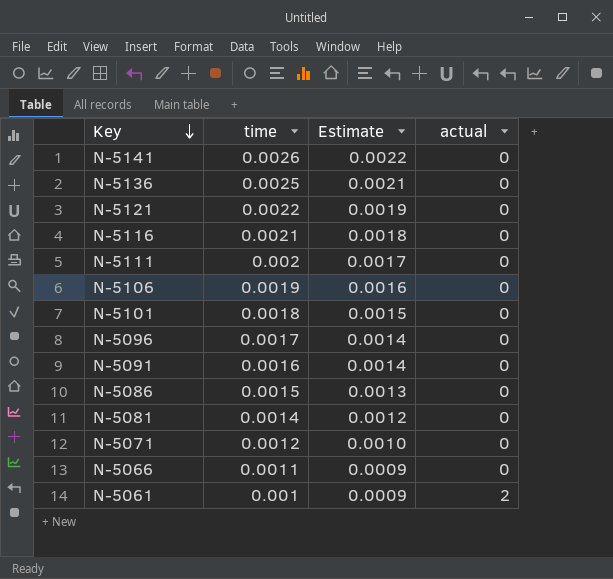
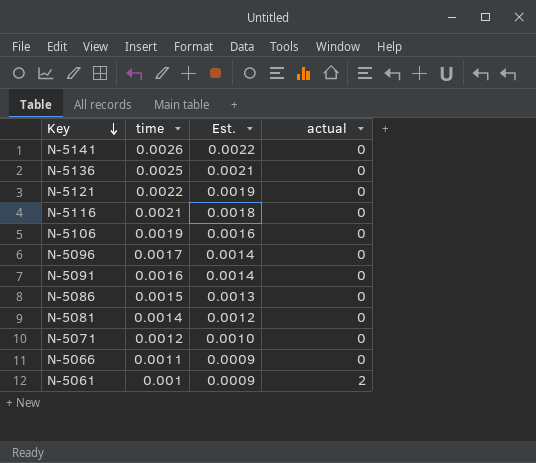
column name: Estimate -> Est.
row N-5111: 0.002 | 0.0017 | 0 -> none
row N-5101: 0.0018 | 0.0015 | 0 -> none

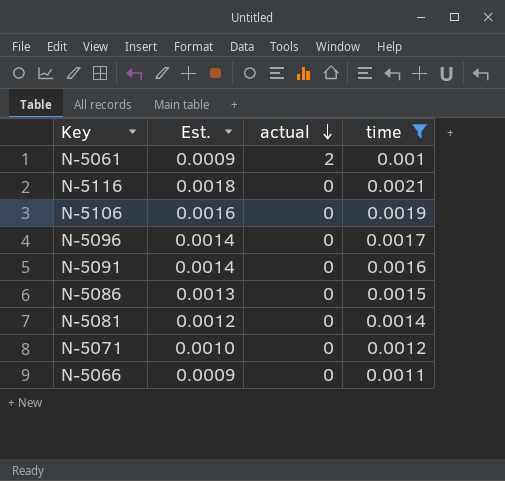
filter: none -> time <= 0.0021
row order: Key descending -> actual descending
column time | position: 2 -> 4

